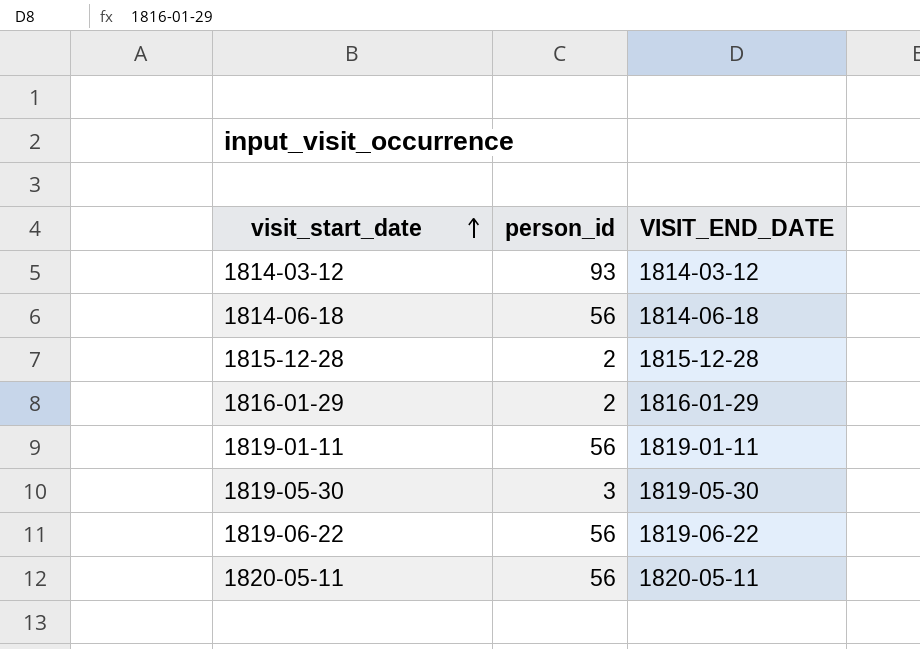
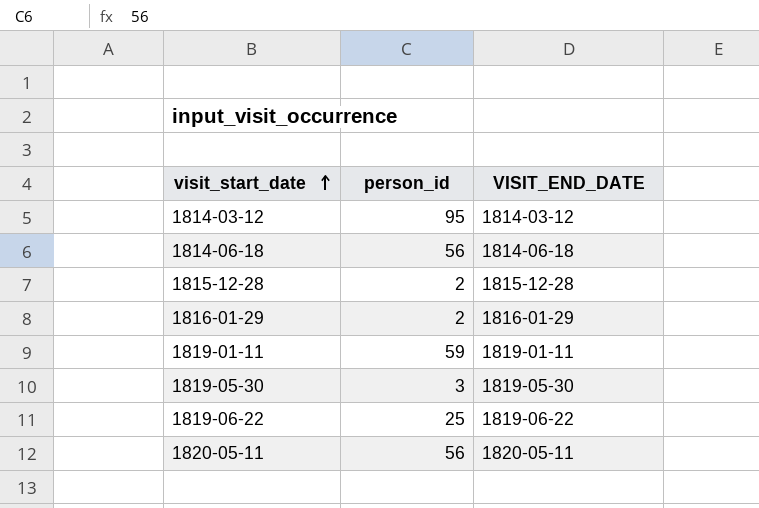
1814-03-12 | person_id: 93 -> 95
1819-01-11 | person_id: 56 -> 59
1819-06-22 | person_id: 56 -> 25

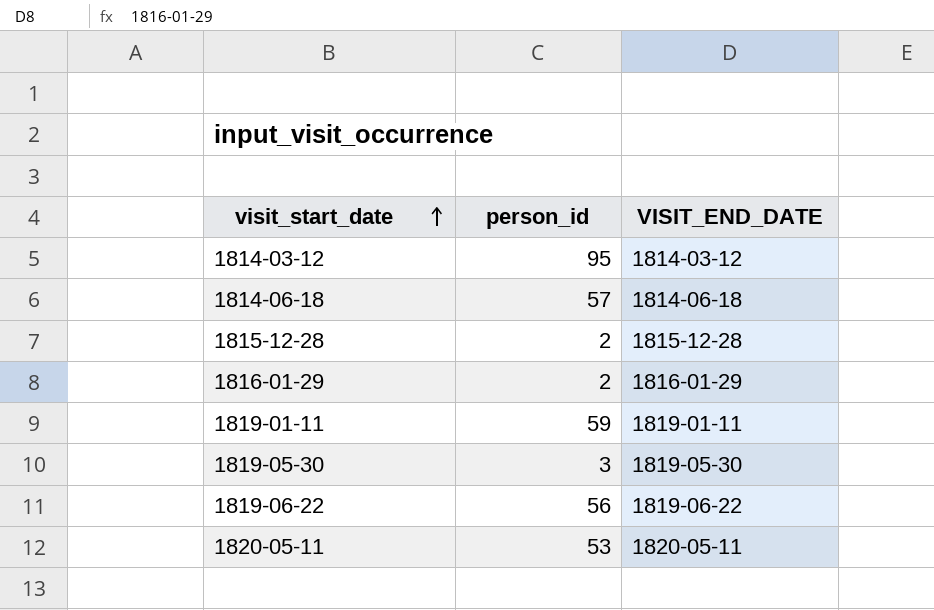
1814-06-18 | person_id: 56 -> 57
1819-06-22 | person_id: 25 -> 56
1820-05-11 | person_id: 56 -> 53

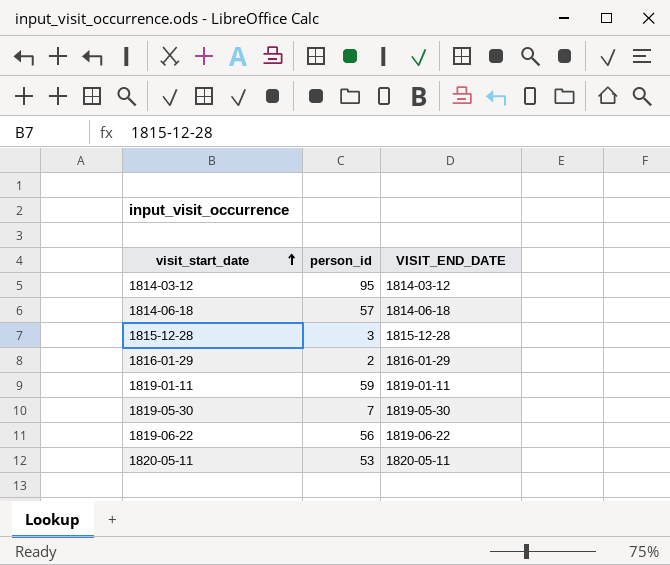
1815-12-28 | person_id: 2 -> 3
1819-05-30 | person_id: 3 -> 7

